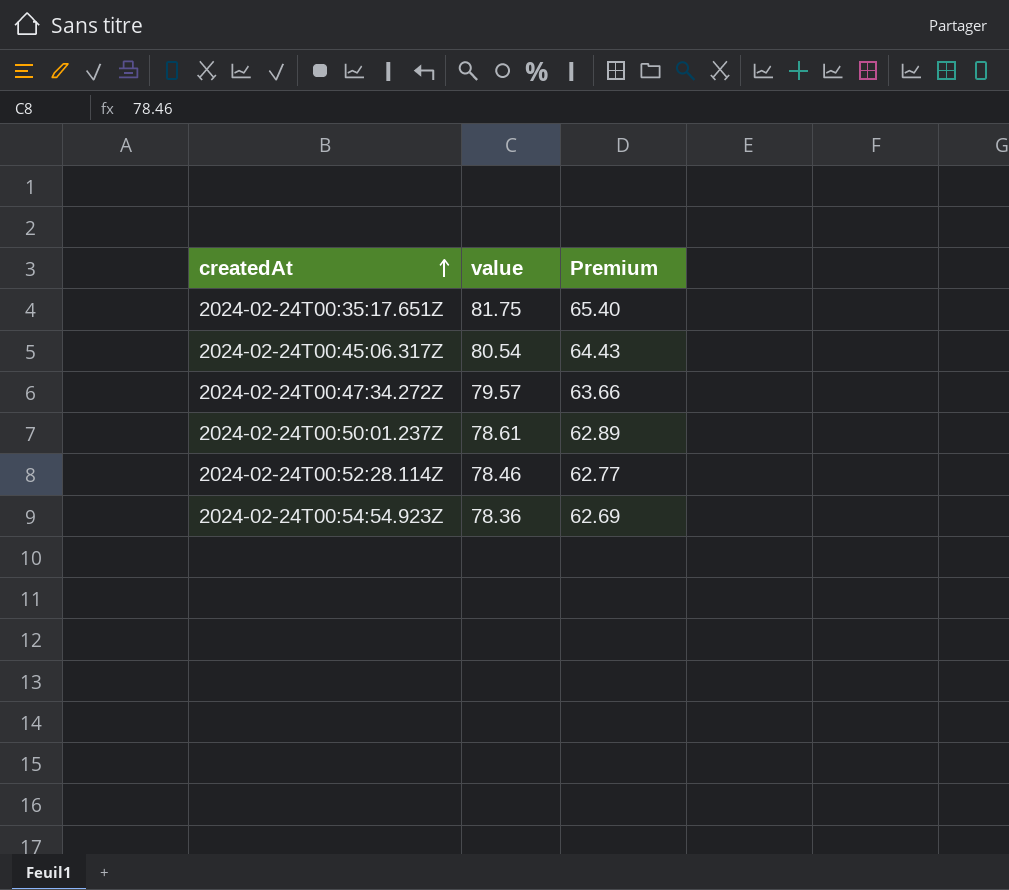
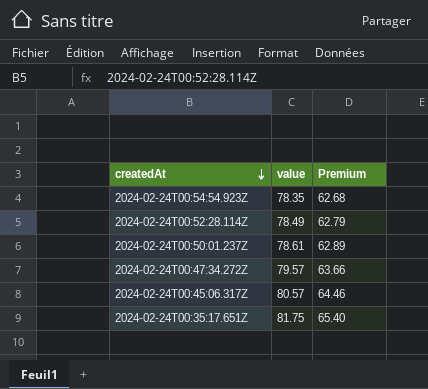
row order: createdAt ascending -> createdAt descending
2024-02-24T00:54:54.923Z | value: 78.36 -> 78.35
2024-02-24T00:54:54.923Z | Premium: 62.69 -> 62.68
2024-02-24T00:52:28.114Z | value: 78.46 -> 78.49
2024-02-24T00:52:28.114Z | Premium: 62.77 -> 62.79
2024-02-24T00:45:06.317Z | value: 80.54 -> 80.57
2024-02-24T00:45:06.317Z | Premium: 64.43 -> 64.46

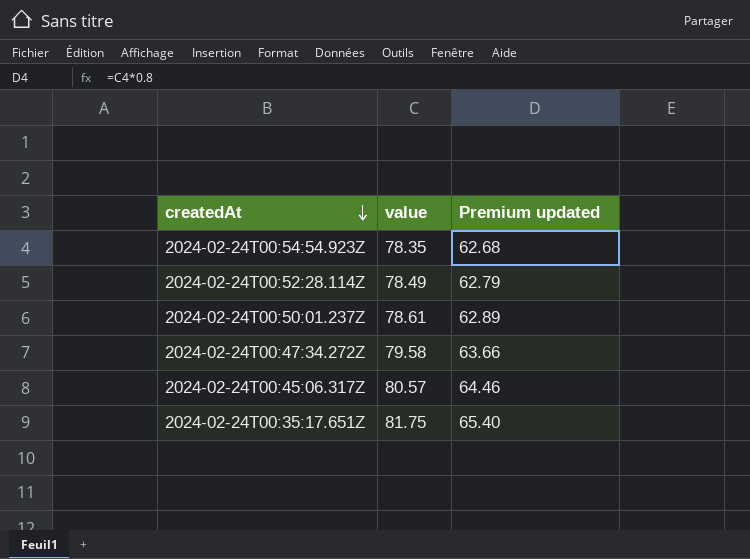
column name: Premium -> Premium updated
2024-02-24T00:47:34.272Z | value: 79.57 -> 79.58

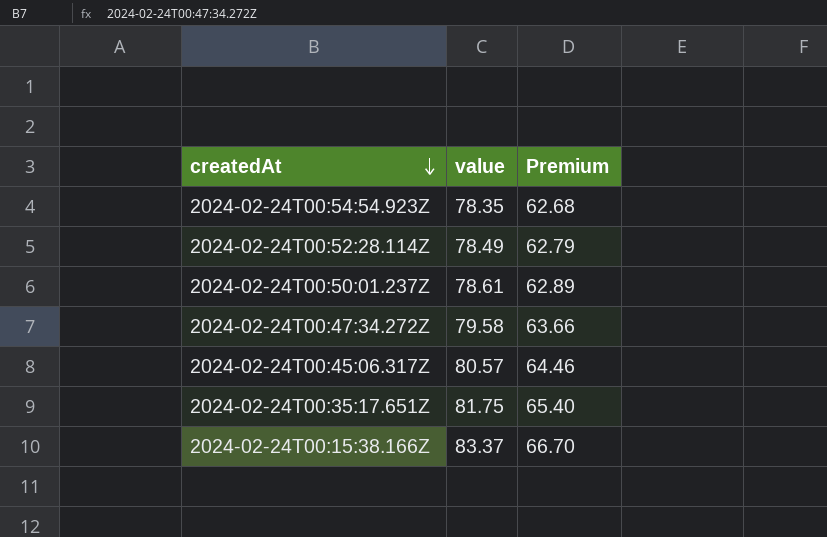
column name: Premium updated -> Premium
row 2024-02-24T00:15:38.166Z: none -> 83.37 | 66.70

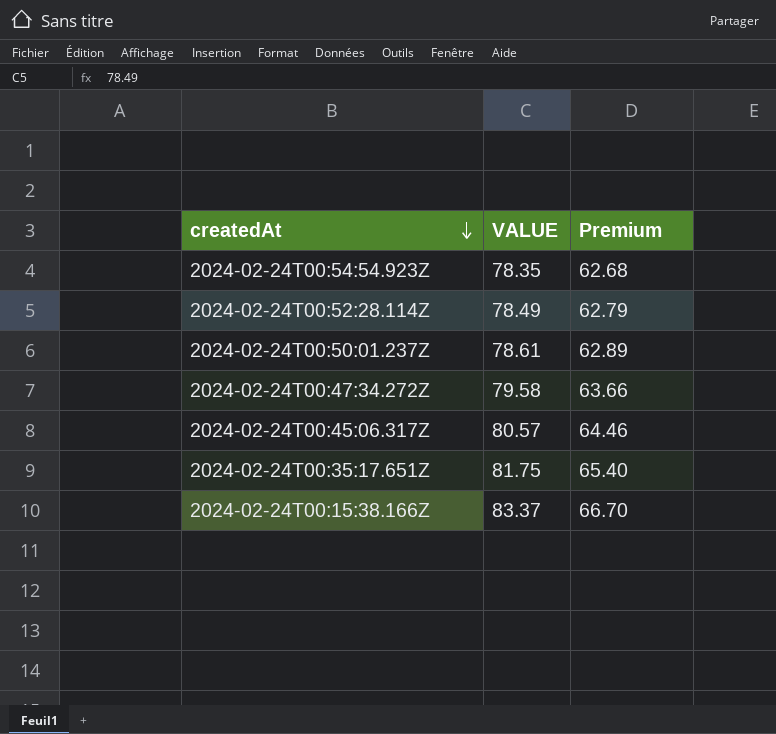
column name: value -> VALUE

